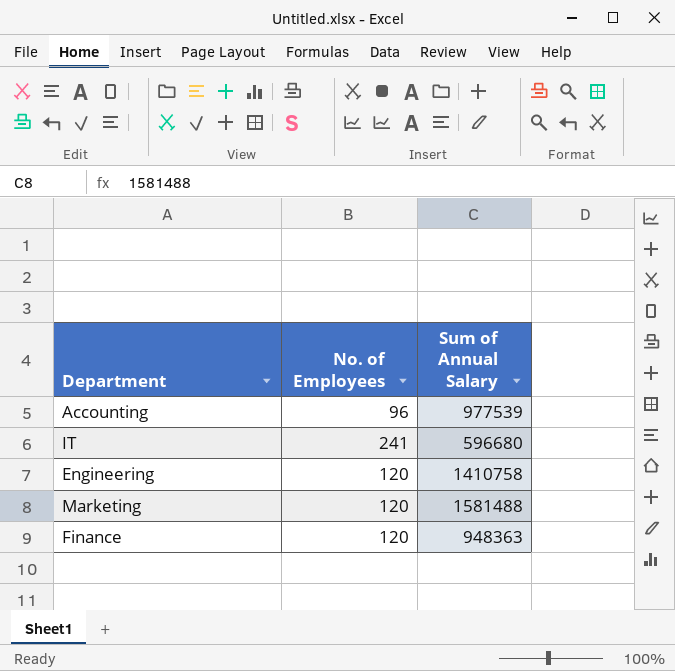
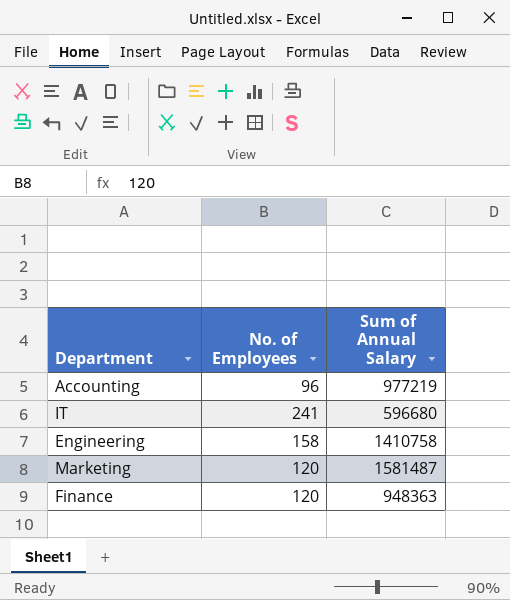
Accounting | Sum of Annual Salary: 977539 -> 977219
Engineering | No. of Employees: 120 -> 158
Marketing | Sum of Annual Salary: 1581488 -> 1581487

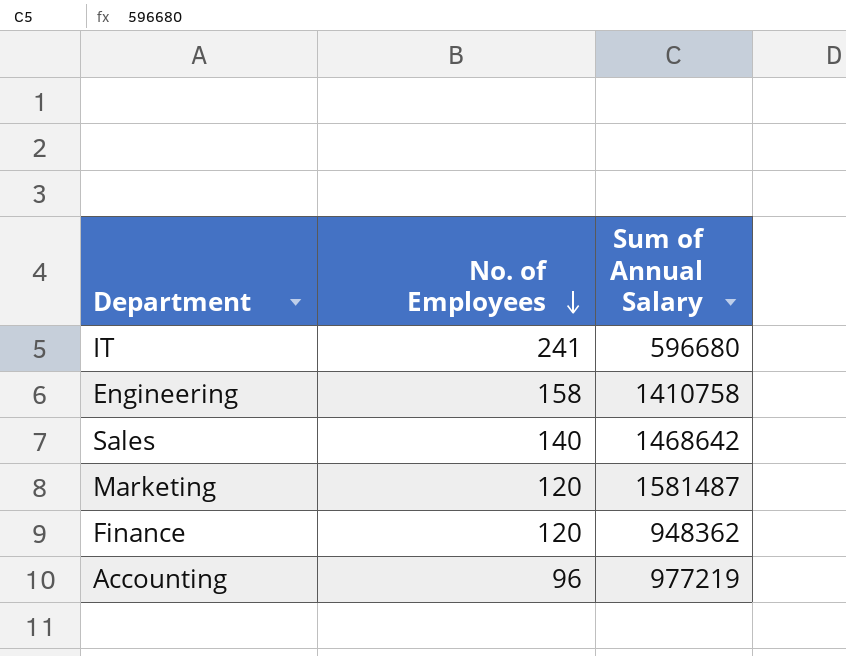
row order: none -> No. of Employees descending
row Sales: none -> 140 | 1468642
Finance | Sum of Annual Salary: 948363 -> 948362

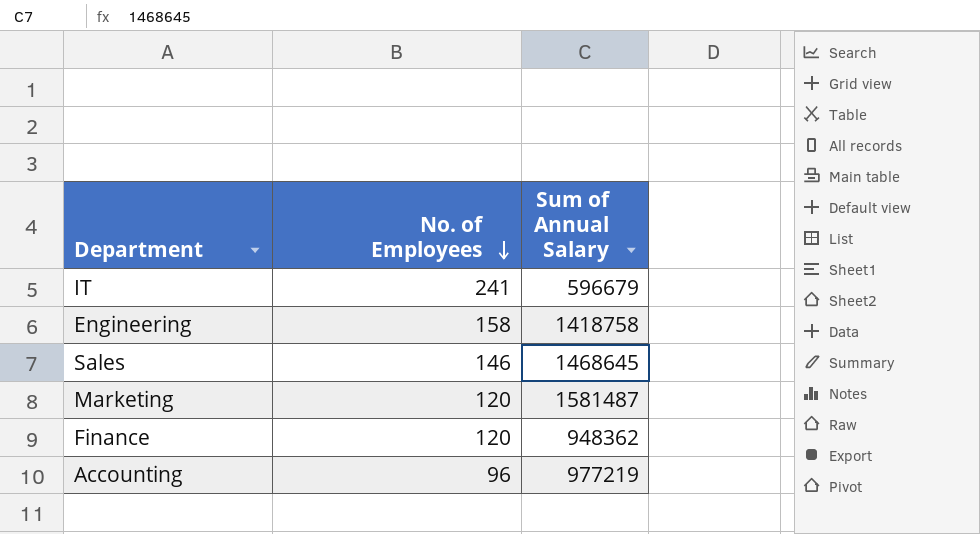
IT | Sum of Annual Salary: 596680 -> 596679
Engineering | Sum of Annual Salary: 1410758 -> 1418758
Sales | No. of Employees: 140 -> 146
Sales | Sum of Annual Salary: 1468642 -> 1468645

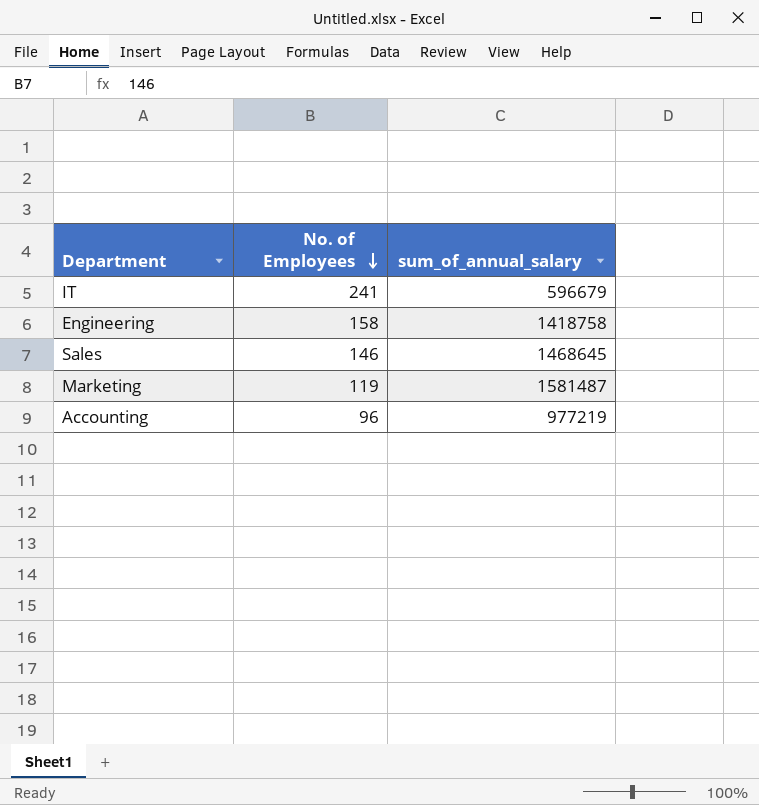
column name: Sum of Annual Salary -> sum_of_annual_salary
row Finance: 120 | 948362 -> none
Marketing | No. of Employees: 120 -> 119

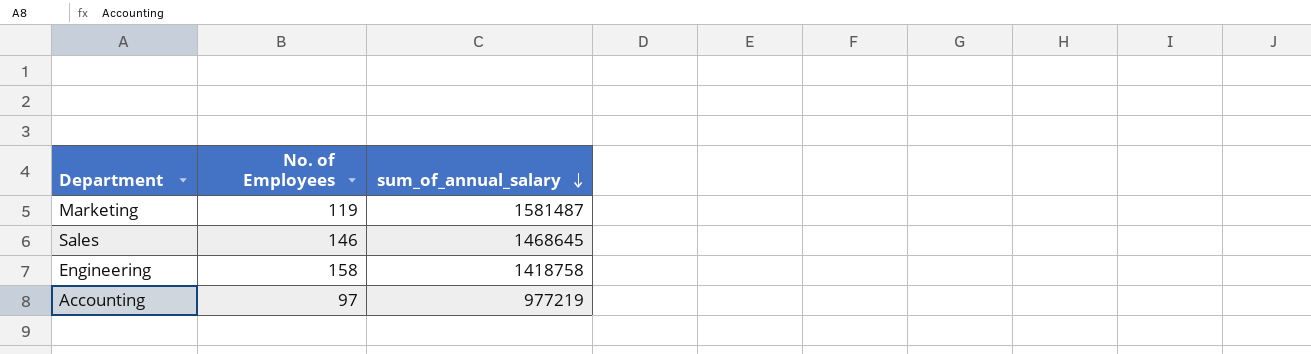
row order: No. of Employees descending -> sum_of_annual_salary descending
row IT: 241 | 596679 -> none
Accounting | No. of Employees: 96 -> 97

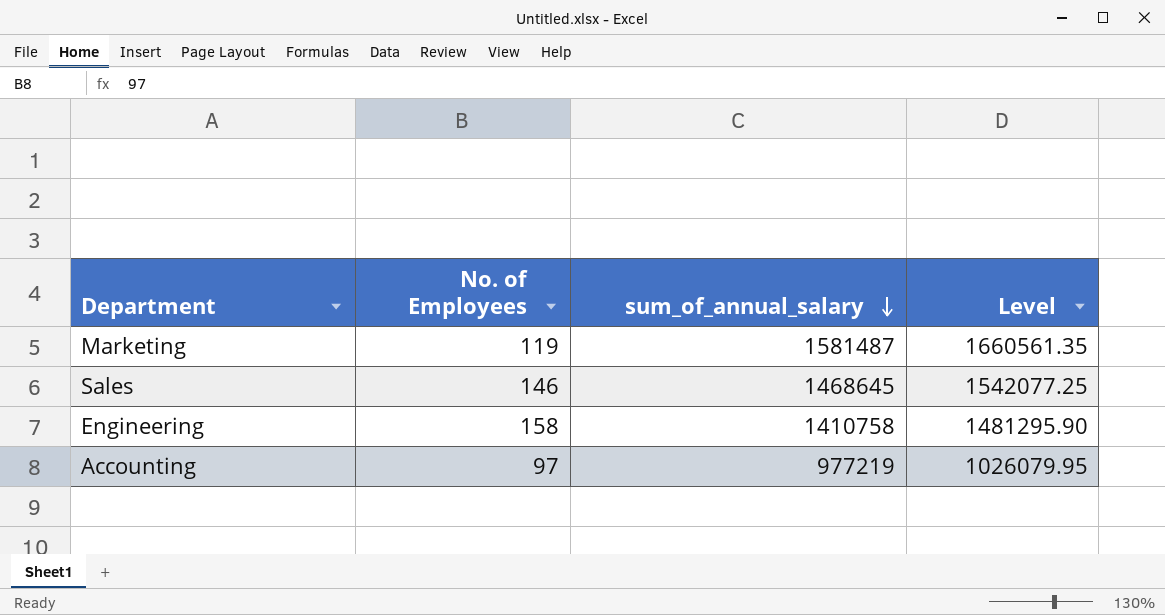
column Level | formula: none -> [sum_of_annual_salary] * 1.05
Engineering | sum_of_annual_salary: 1418758 -> 1410758

